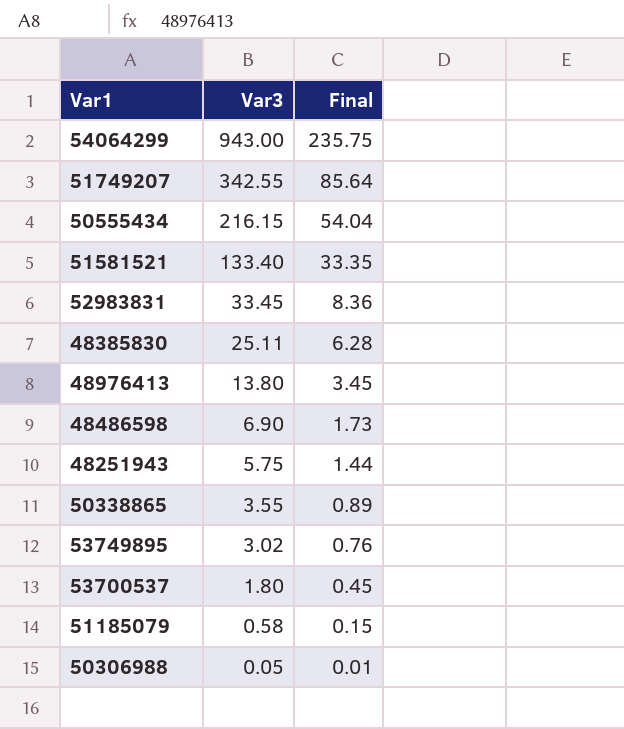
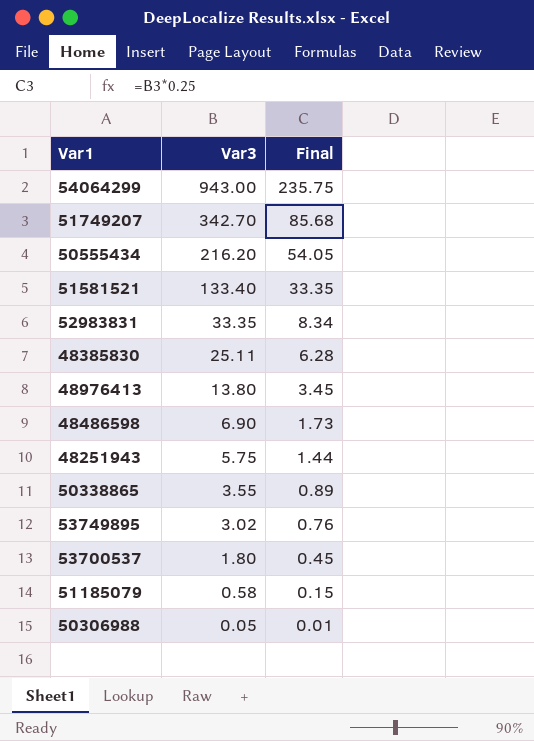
51749207 | Var3: 342.55 -> 342.70
51749207 | Final: 85.64 -> 85.68
50555434 | Var3: 216.15 -> 216.20
50555434 | Final: 54.04 -> 54.05
52983831 | Var3: 33.45 -> 33.35
52983831 | Final: 8.36 -> 8.34

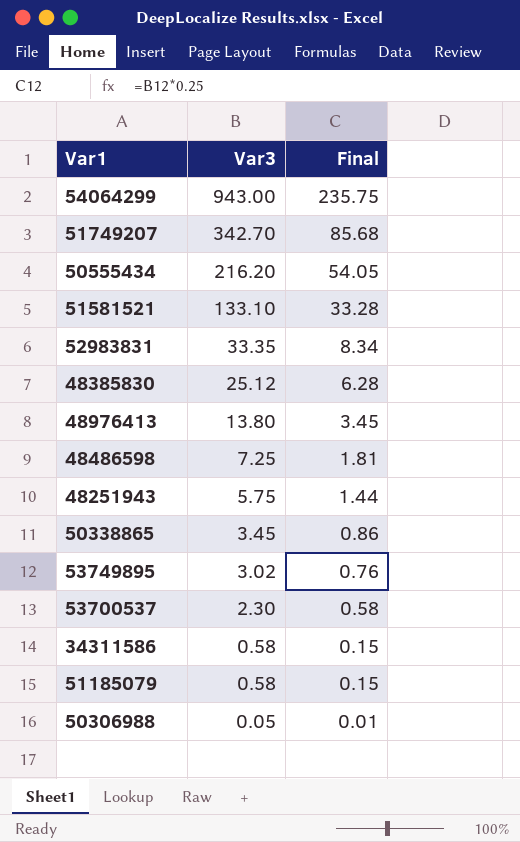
51581521 | Var3: 133.40 -> 133.10
51581521 | Final: 33.35 -> 33.28
48385830 | Var3: 25.11 -> 25.12
48486598 | Var3: 6.90 -> 7.25
48486598 | Final: 1.73 -> 1.81
50338865 | Var3: 3.55 -> 3.45
50338865 | Final: 0.89 -> 0.86
53700537 | Var3: 1.80 -> 2.30
53700537 | Final: 0.45 -> 0.58
row 34311586: none -> 0.58 | 0.15

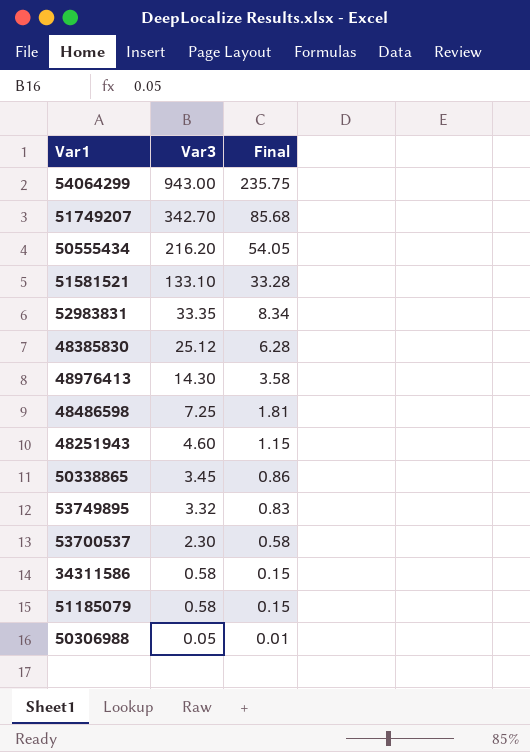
48976413 | Var3: 13.80 -> 14.30
48976413 | Final: 3.45 -> 3.58
48251943 | Var3: 5.75 -> 4.60
48251943 | Final: 1.44 -> 1.15
53749895 | Var3: 3.02 -> 3.32
53749895 | Final: 0.76 -> 0.83

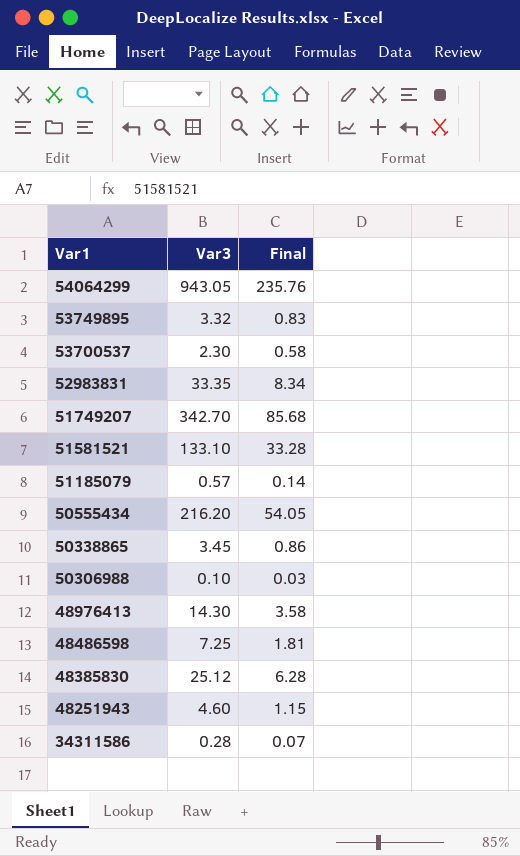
row order: Var3 descending -> Var1 descending
54064299 | Var3: 943.00 -> 943.05
54064299 | Final: 235.75 -> 235.76
51185079 | Var3: 0.58 -> 0.57
51185079 | Final: 0.15 -> 0.14
50306988 | Var3: 0.05 -> 0.10
50306988 | Final: 0.01 -> 0.03
34311586 | Var3: 0.58 -> 0.28
34311586 | Final: 0.15 -> 0.07

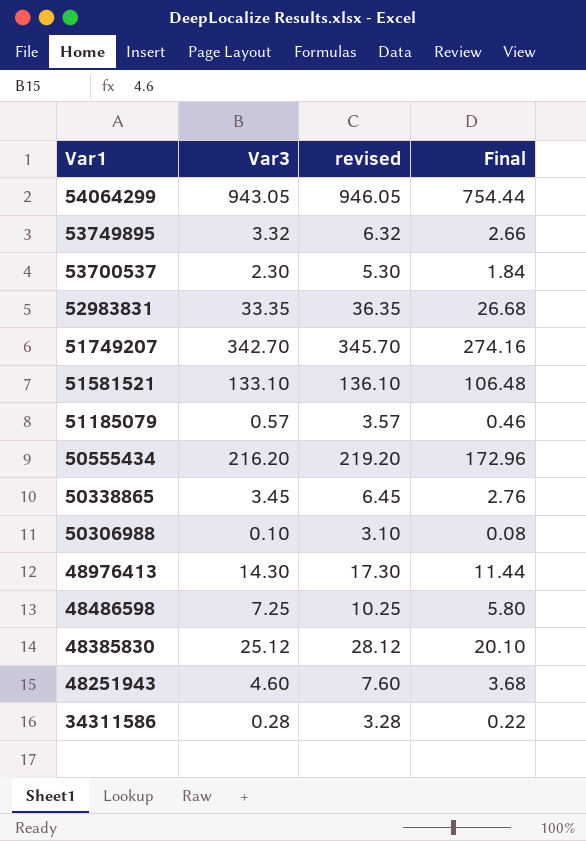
column revised | formula: none -> [Var3] + 3
column Final | formula: [Var3] * 0.25 -> [Var3] * 0.8

